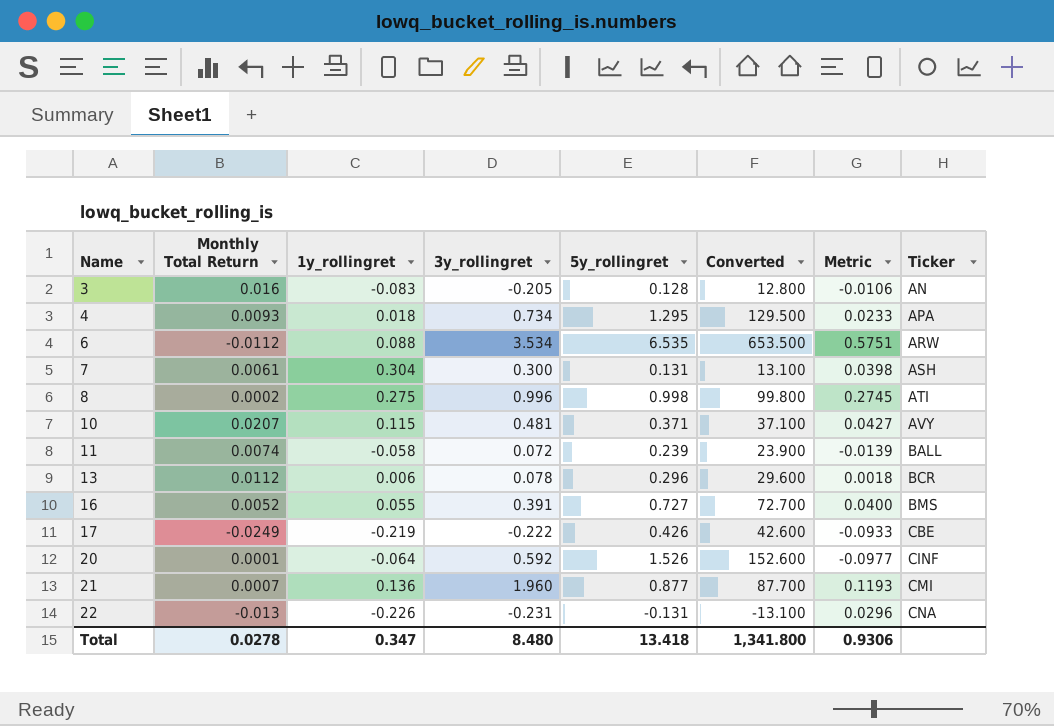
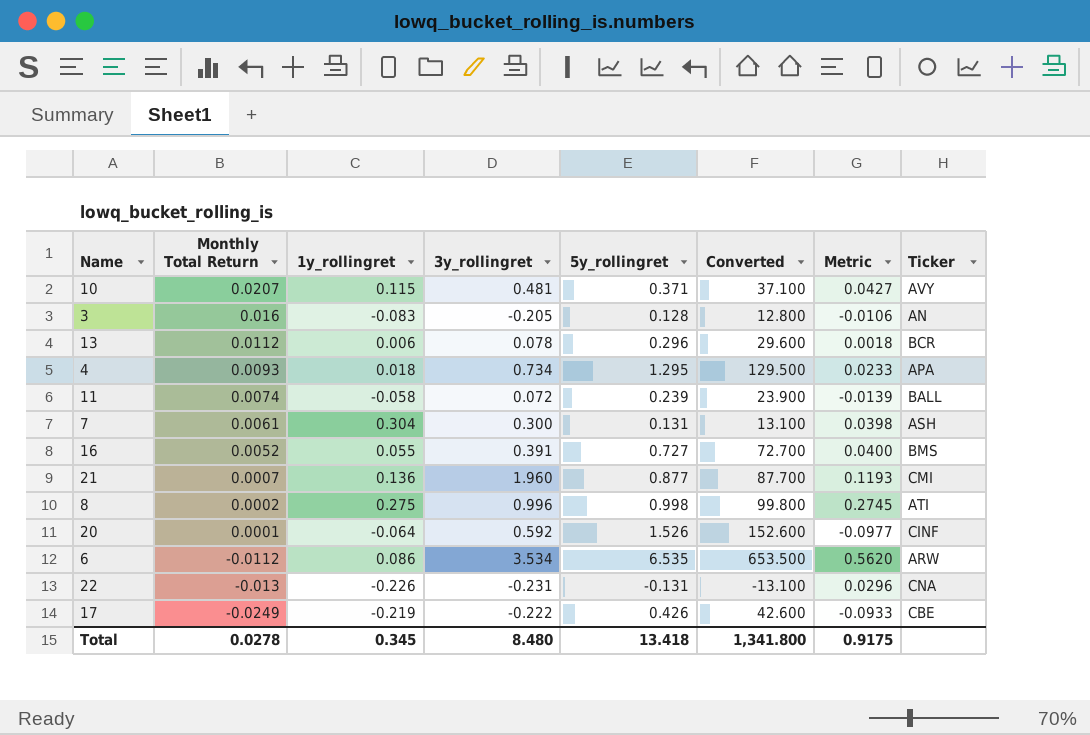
row order: Name ascending -> Monthly Total Return descending
6 | 1y_rollingret: 0.088 -> 0.086
6 | Metric: 0.5751 -> 0.5620
Total | 1y_rollingret: 0.347 -> 0.345
Total | Metric: 0.9306 -> 0.9175

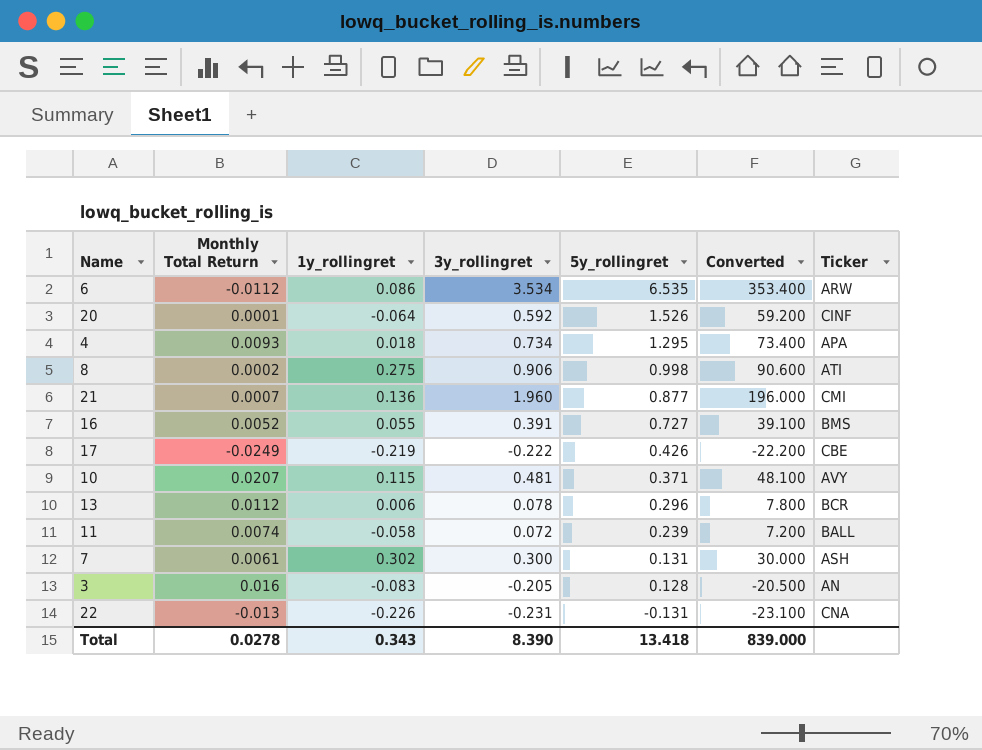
row order: Monthly Total Return descending -> 5y_rollingret descending
column Metric | formula: [1y_rollingret] * [5y_rollingret] -> none
column Converted | formula: [5y_rollingret] * 100 -> [3y_rollingret] * 100
8 | 3y_rollingret: 0.996 -> 0.906
7 | 1y_rollingret: 0.304 -> 0.302
Total | 1y_rollingret: 0.345 -> 0.343
Total | 3y_rollingret: 8.480 -> 8.390
Total | Converted: 1,341.800 -> 839.000

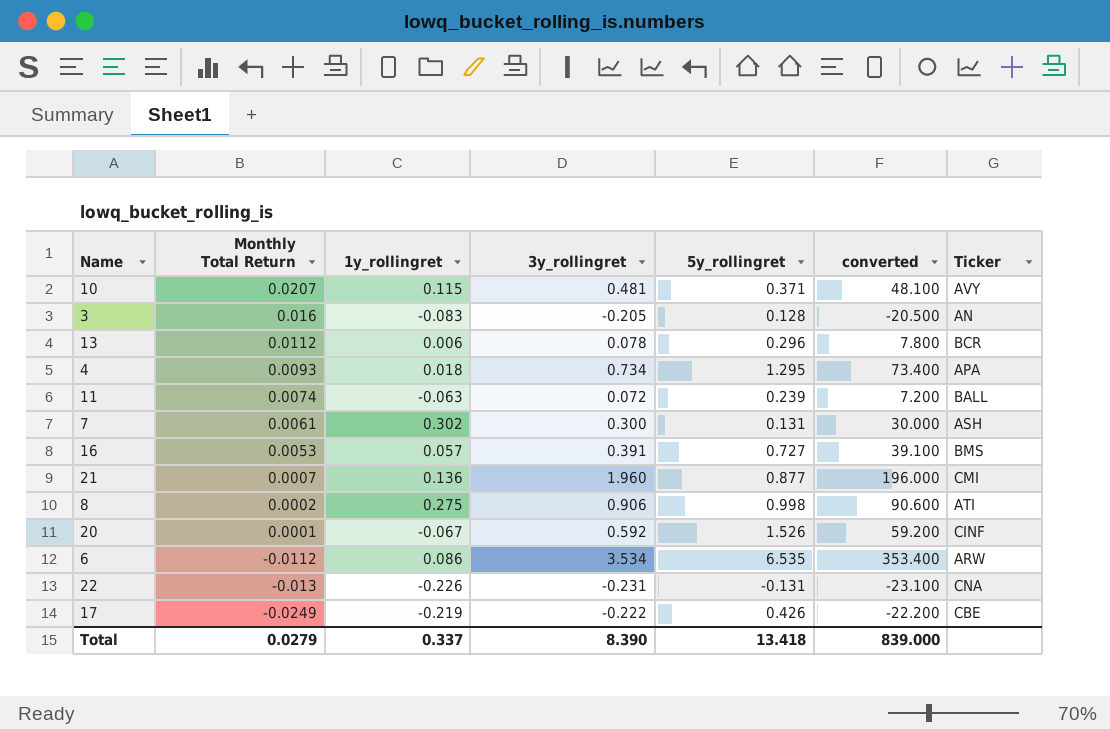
row order: 5y_rollingret descending -> Monthly Total Return descending
column name: Converted -> converted
11 | 1y_rollingret: -0.058 -> -0.063
16 | Monthly Total Return: 0.0052 -> 0.0053
16 | 1y_rollingret: 0.055 -> 0.057
20 | 1y_rollingret: -0.064 -> -0.067
Total | Monthly Total Return: 0.0278 -> 0.0279
Total | 1y_rollingret: 0.343 -> 0.337

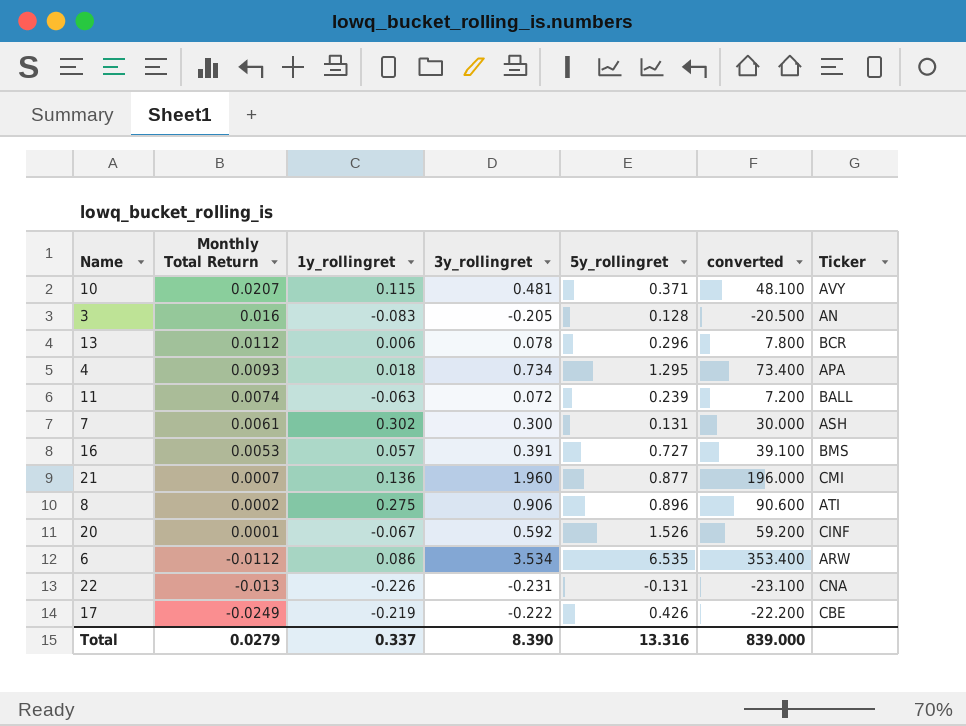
8 | 5y_rollingret: 0.998 -> 0.896
Total | 5y_rollingret: 13.418 -> 13.316

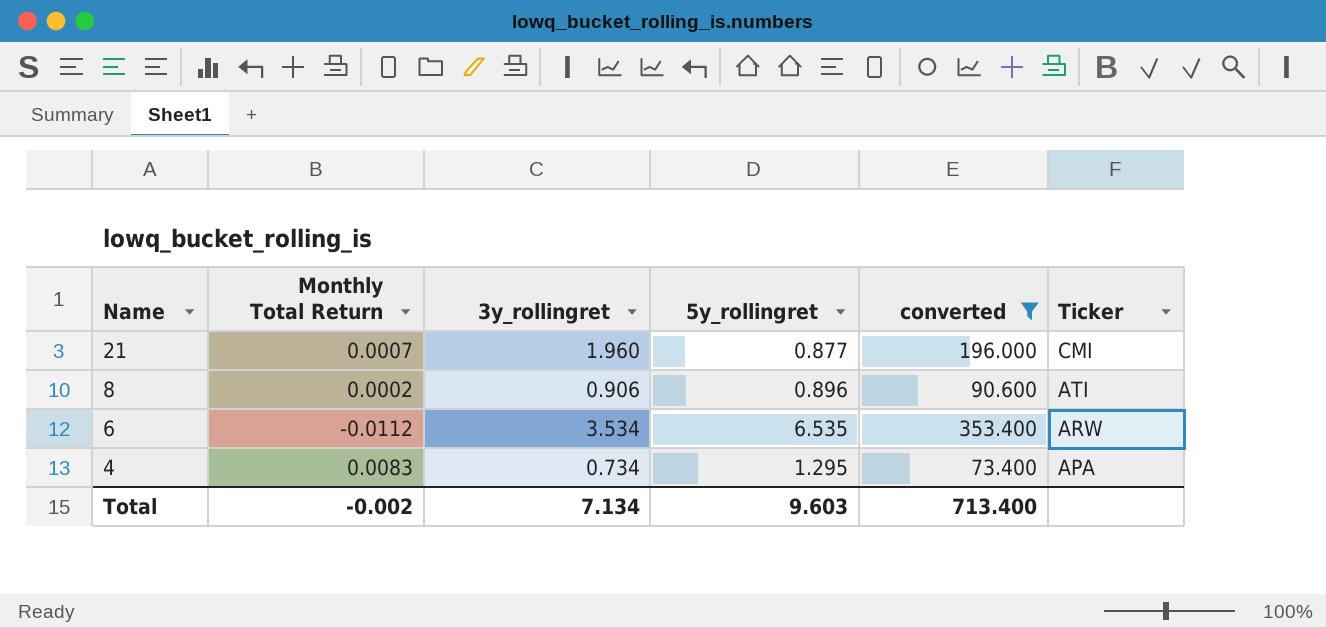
filter: none -> converted >= 73.400
row order: Monthly Total Return descending -> Name descending
column 1y_rollingret | position: 3 -> none
4 | Monthly Total Return: 0.0093 -> 0.0083
Total | Monthly Total Return: 0.0279 -> -0.002
Total | 3y_rollingret: 8.390 -> 7.134
Total | 5y_rollingret: 13.316 -> 9.603
Total | converted: 839.000 -> 713.400

